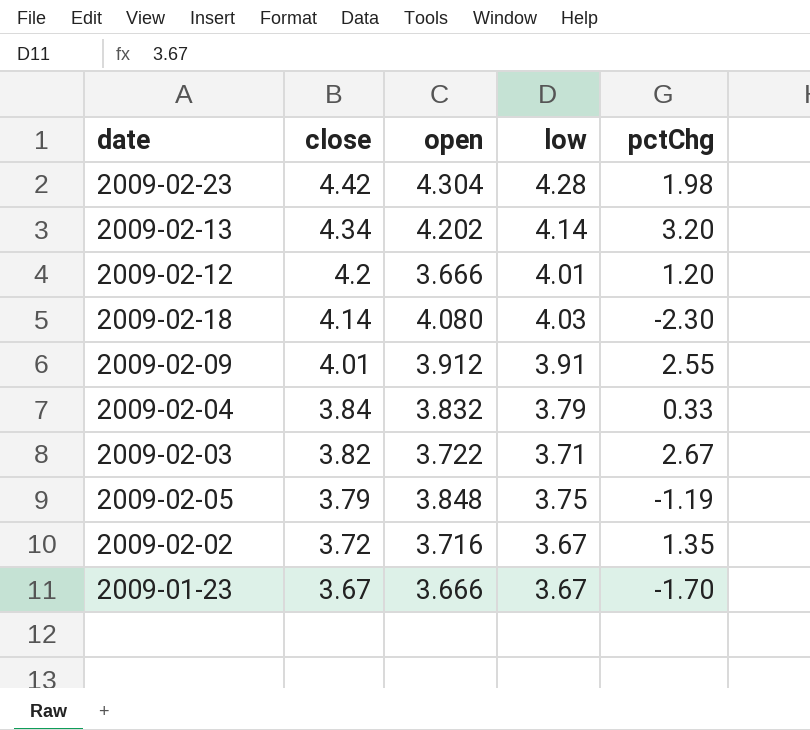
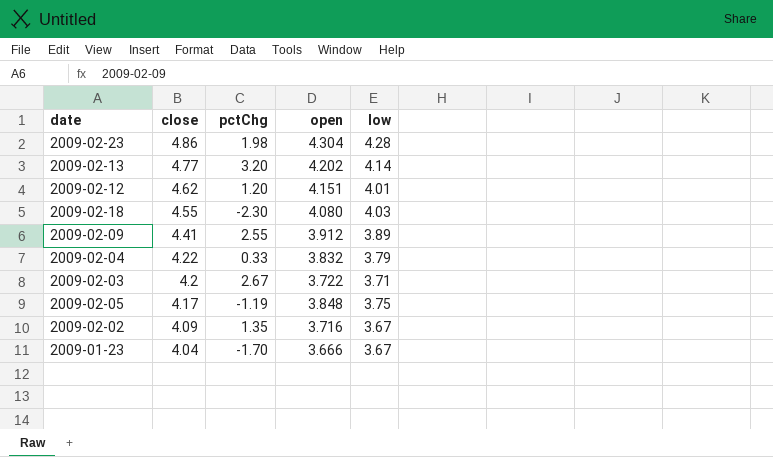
column pctChg | position: 5 -> 3
2009-02-23 | close: 4.42 -> 4.86
2009-02-13 | close: 4.34 -> 4.77
2009-02-12 | close: 4.2 -> 4.62
2009-02-12 | open: 3.666 -> 4.151
2009-02-18 | close: 4.14 -> 4.55
2009-02-09 | close: 4.01 -> 4.41
2009-02-09 | low: 3.91 -> 3.89
2009-02-04 | close: 3.84 -> 4.22
2009-02-03 | close: 3.82 -> 4.2
2009-02-05 | close: 3.79 -> 4.17
2009-02-02 | close: 3.72 -> 4.09
2009-01-23 | close: 3.67 -> 4.04

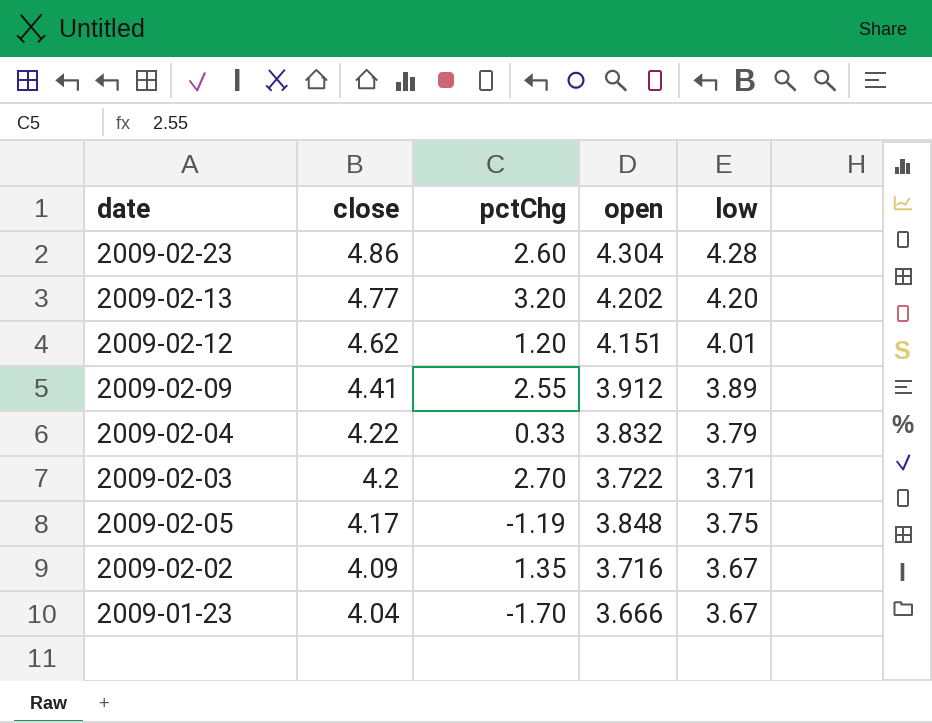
row 2009-02-18: 4.55 | -2.30 | 4.080 | 4.03 -> none
2009-02-23 | pctChg: 1.98 -> 2.60
2009-02-13 | low: 4.14 -> 4.20
2009-02-03 | pctChg: 2.67 -> 2.70

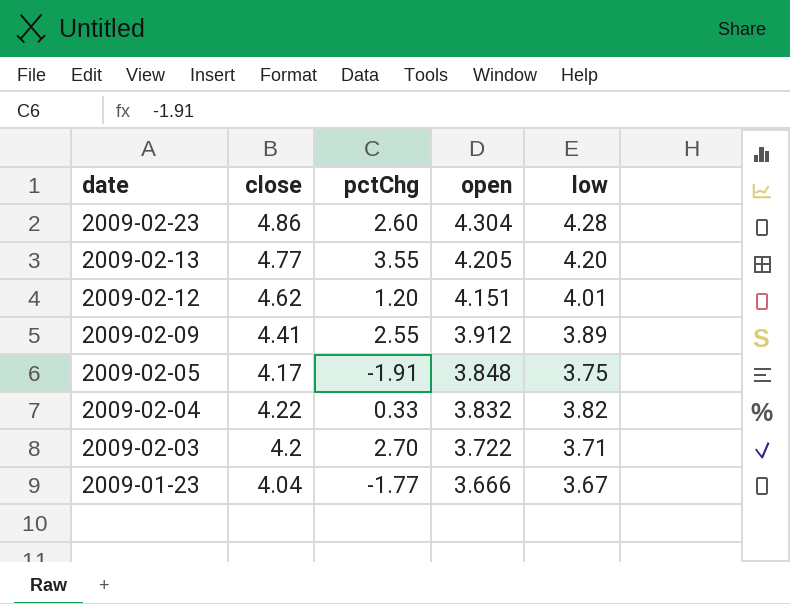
row order: close descending -> date descending
row 2009-02-02: 4.09 | 1.35 | 3.716 | 3.67 -> none
2009-02-13 | pctChg: 3.20 -> 3.55
2009-02-13 | open: 4.202 -> 4.205
2009-02-05 | pctChg: -1.19 -> -1.91
2009-02-04 | low: 3.79 -> 3.82
2009-01-23 | pctChg: -1.70 -> -1.77

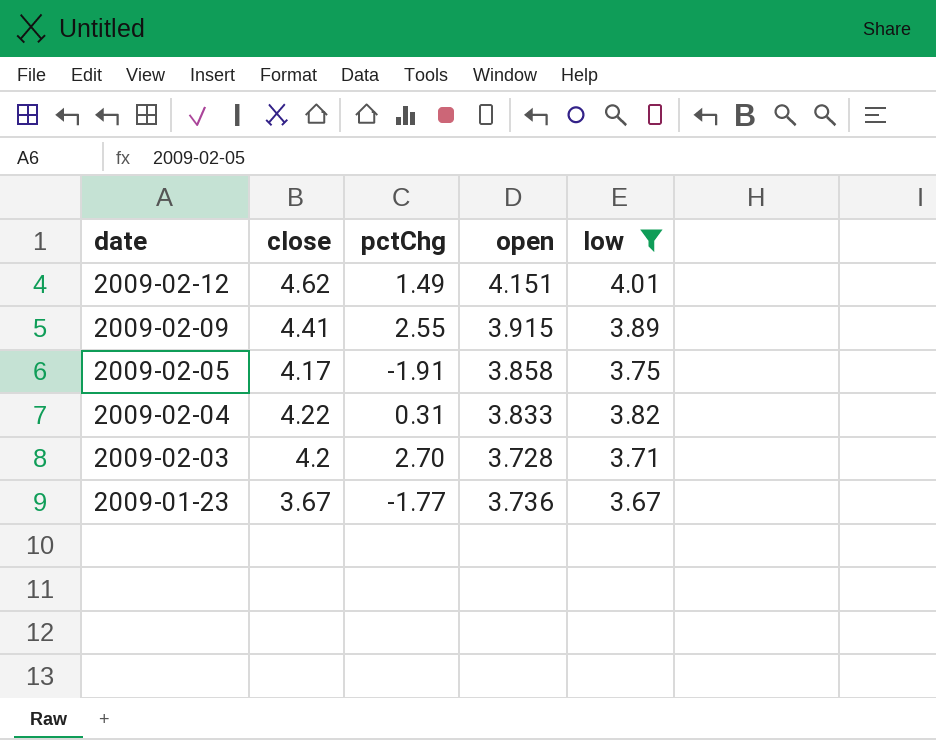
filter: none -> low <= 4.01
2009-02-12 | pctChg: 1.20 -> 1.49
2009-02-09 | open: 3.912 -> 3.915
2009-02-05 | open: 3.848 -> 3.858
2009-02-04 | pctChg: 0.33 -> 0.31
2009-02-04 | open: 3.832 -> 3.833
2009-02-03 | open: 3.722 -> 3.728
2009-01-23 | close: 4.04 -> 3.67
2009-01-23 | open: 3.666 -> 3.736

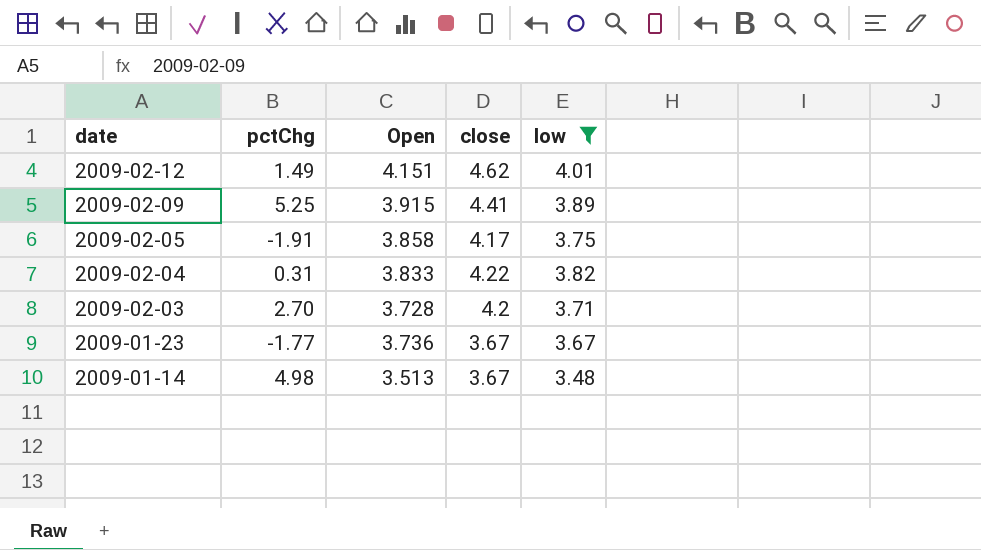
column name: open -> Open
column close | position: 2 -> 4
2009-02-09 | pctChg: 2.55 -> 5.25
row 2009-01-14: none -> 4.98 | 3.513 | 3.67 | 3.48

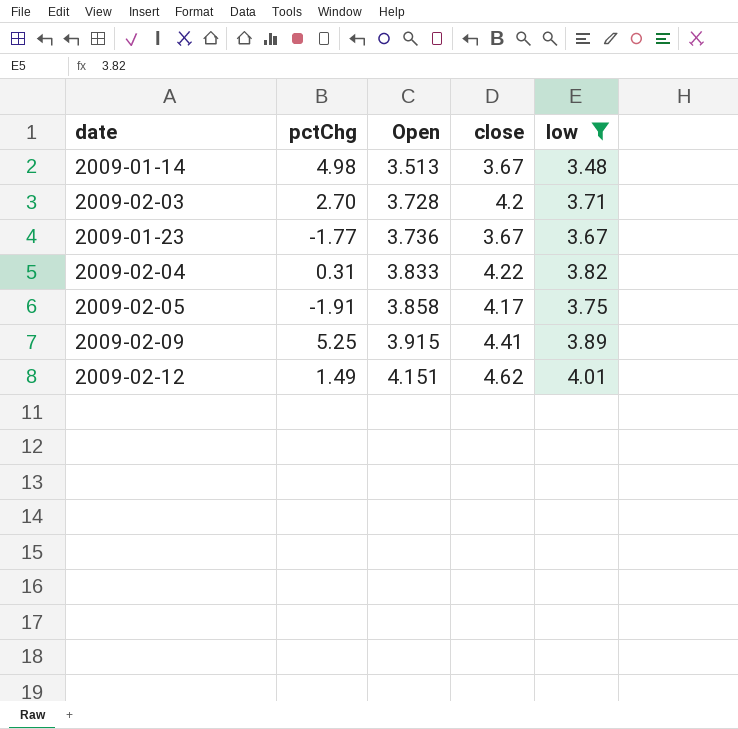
row order: date descending -> Open ascending

